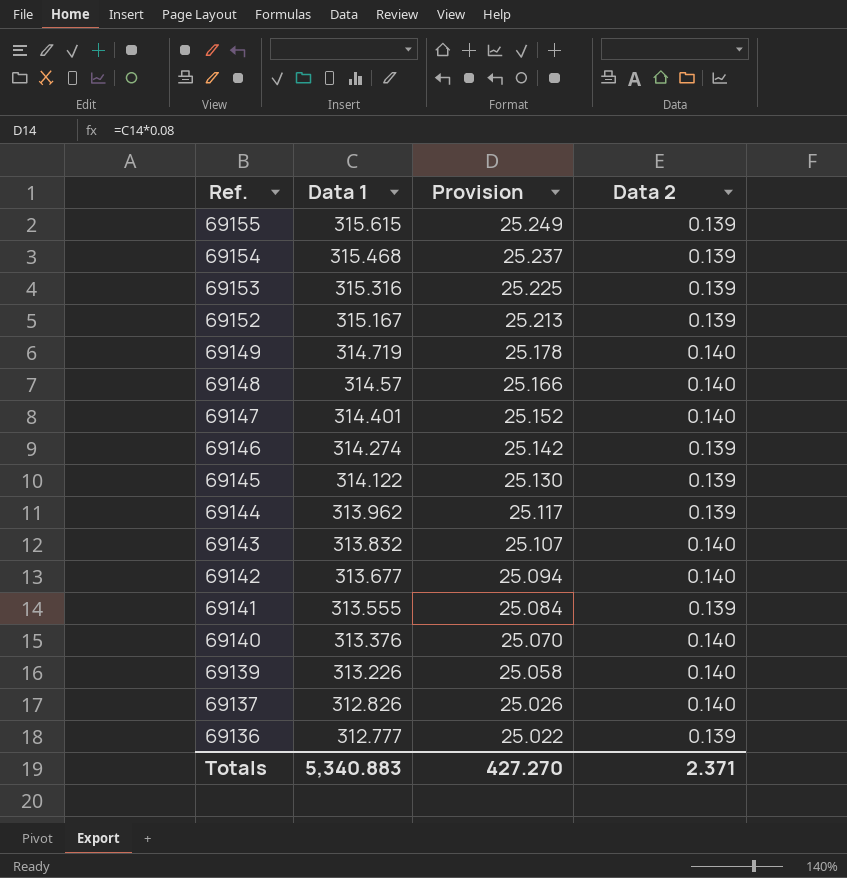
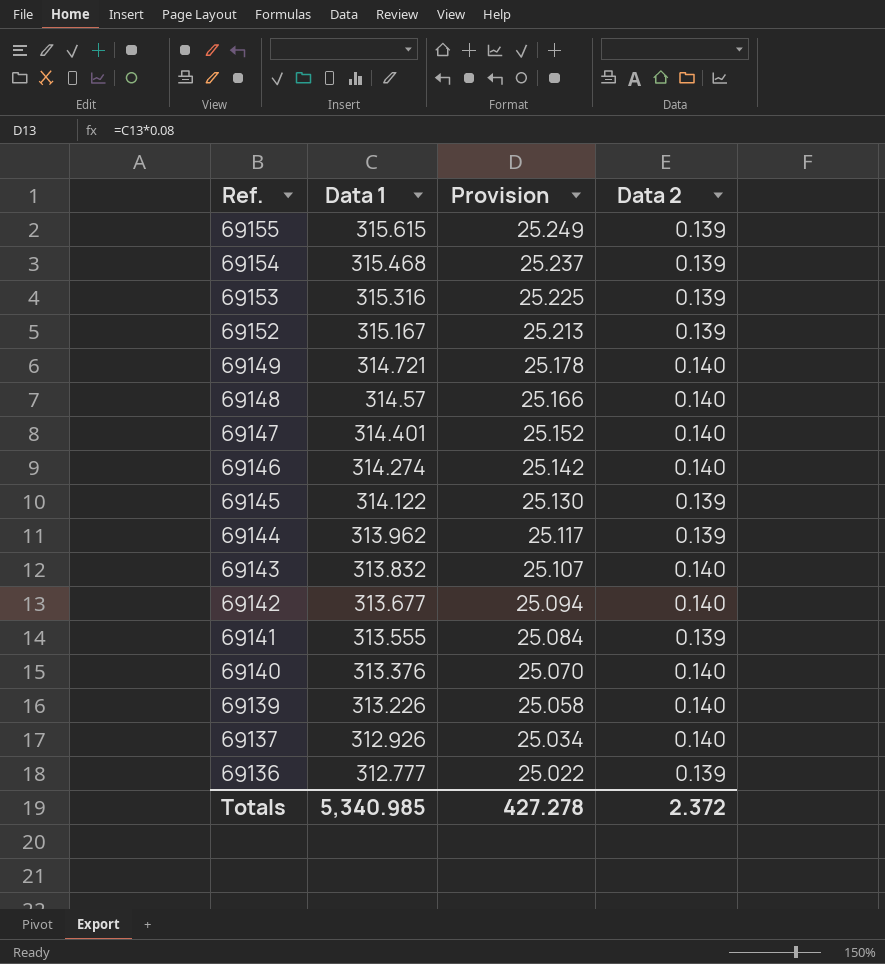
69149 | Data 1: 314.719 -> 314.721
69146 | Data 2: 0.139 -> 0.140
69137 | Data 1: 312.826 -> 312.926
69137 | Provision: 25.026 -> 25.034
Totals | Data 1: 5,340.883 -> 5,340.985
Totals | Provision: 427.270 -> 427.278
Totals | Data 2: 2.371 -> 2.372

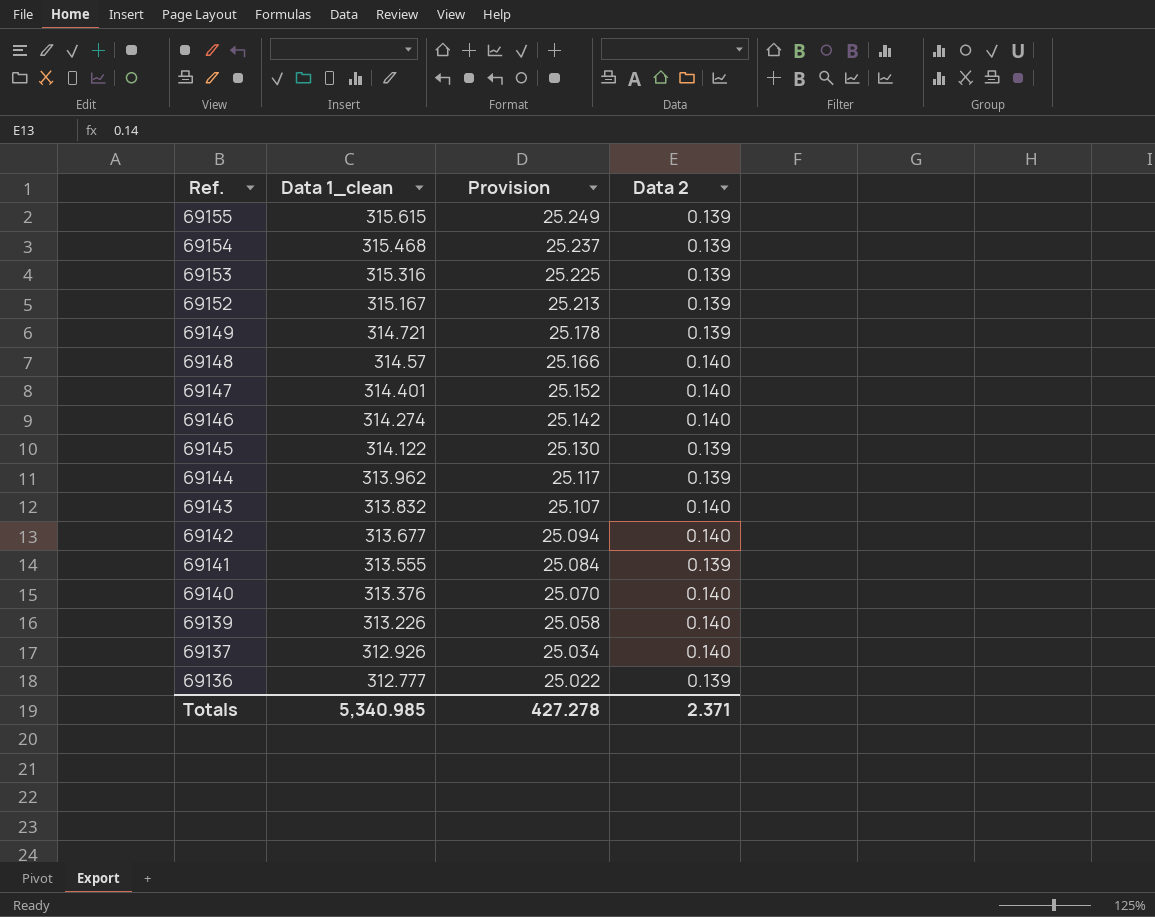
column name: Data 1 -> Data 1_clean
69149 | Data 2: 0.140 -> 0.139
Totals | Data 2: 2.372 -> 2.371

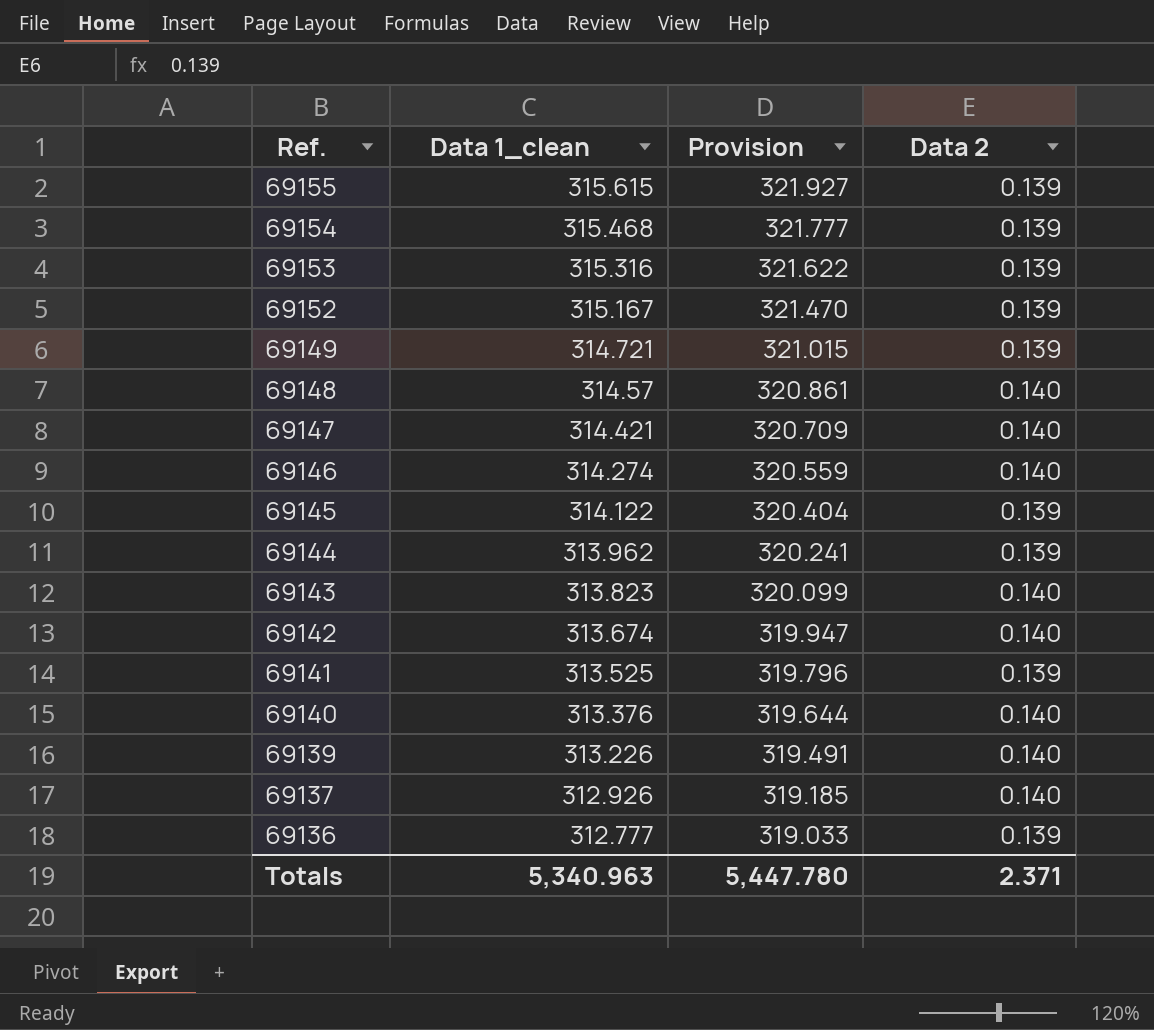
column Provision | formula: [Data 1_clean] * 0.08 -> [Data 1_clean] * 1.02
69147 | Data 1_clean: 314.401 -> 314.421
69143 | Data 1_clean: 313.832 -> 313.823
69142 | Data 1_clean: 313.677 -> 313.674
69141 | Data 1_clean: 313.555 -> 313.525
Totals | Data 1_clean: 5,340.985 -> 5,340.963
Totals | Provision: 427.278 -> 5,447.780

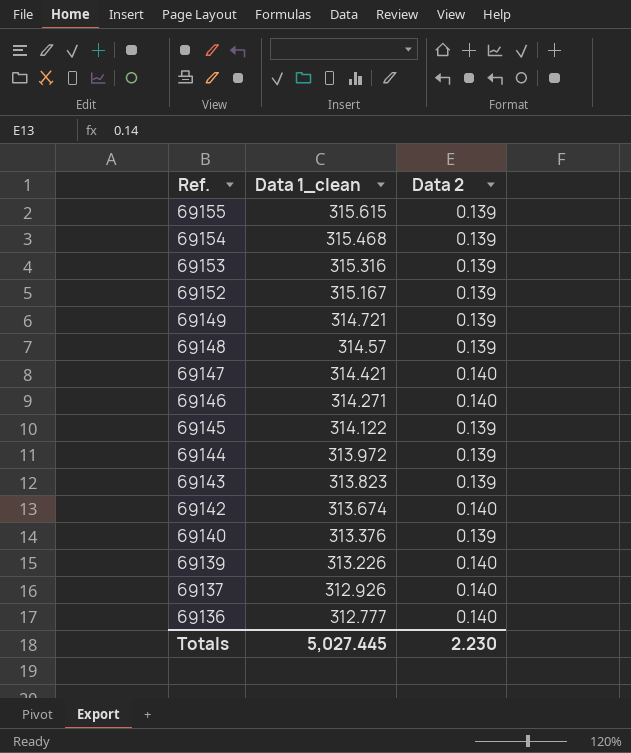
column Provision | formula: [Data 1_clean] * 1.02 -> none
row 69141: 313.525 | 319.796 | 0.139 -> none
69148 | Data 2: 0.140 -> 0.139
69146 | Data 1_clean: 314.274 -> 314.271
69144 | Data 1_clean: 313.962 -> 313.972
69143 | Data 2: 0.140 -> 0.139
69140 | Data 2: 0.140 -> 0.139
69136 | Data 2: 0.139 -> 0.140
Totals | Data 1_clean: 5,340.963 -> 5,027.445
Totals | Data 2: 2.371 -> 2.230

